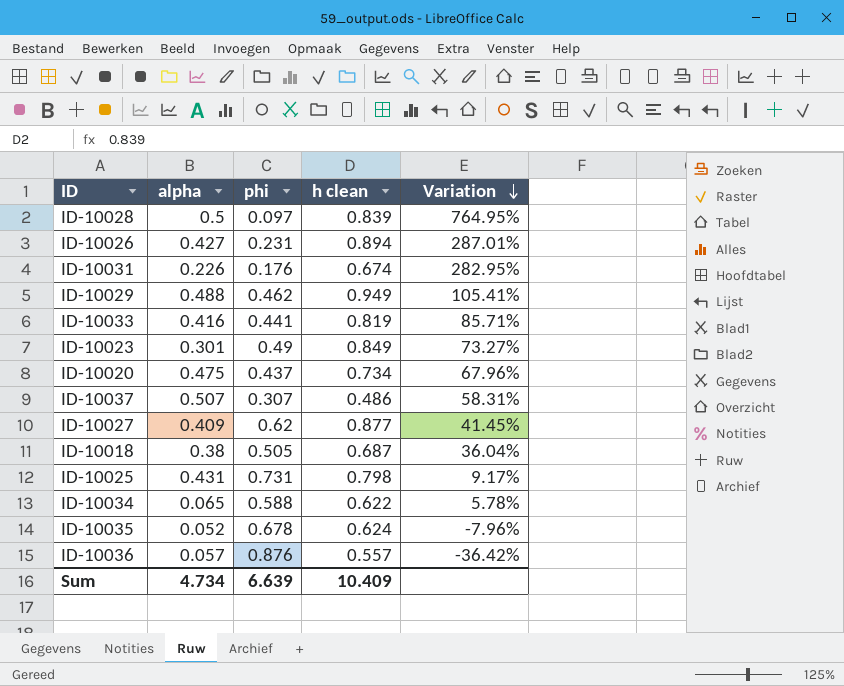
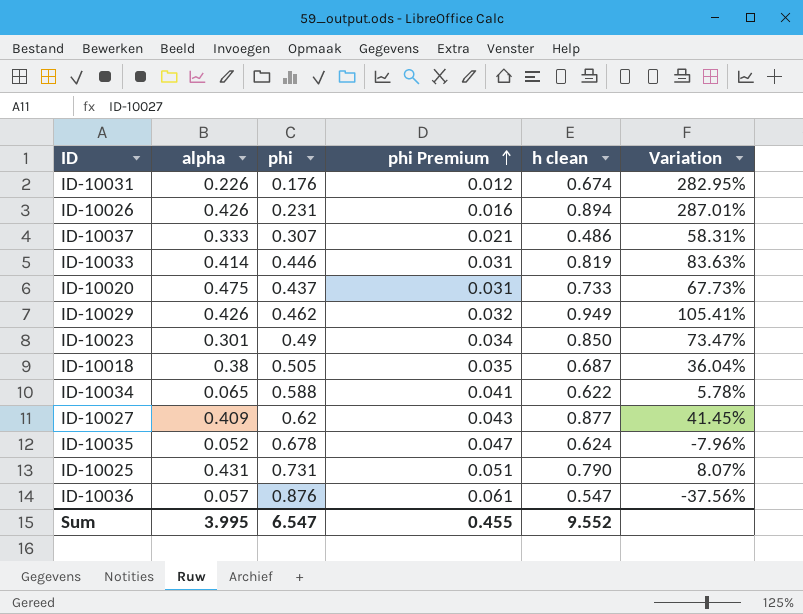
row order: Variation descending -> phi Premium ascending
column phi Premium | formula: none -> [phi] * 0.07
row ID-10028: 0.5 | 0.097 | 0.839 | 764.95% -> none
ID-10026 | alpha: 0.427 -> 0.426
ID-10037 | alpha: 0.507 -> 0.333
ID-10033 | alpha: 0.416 -> 0.414
ID-10033 | phi: 0.441 -> 0.446
ID-10033 | Variation: 85.71% -> 83.63%
ID-10020 | h clean: 0.734 -> 0.733
ID-10020 | Variation: 67.96% -> 67.73%
ID-10029 | alpha: 0.488 -> 0.426
ID-10023 | h clean: 0.849 -> 0.850
ID-10023 | Variation: 73.27% -> 73.47%
ID-10025 | h clean: 0.798 -> 0.790
ID-10025 | Variation: 9.17% -> 8.07%
ID-10036 | h clean: 0.557 -> 0.547
ID-10036 | Variation: -36.42% -> -37.56%
Sum | alpha: 4.734 -> 3.995
Sum | phi: 6.639 -> 6.547
Sum | h clean: 10.409 -> 9.552

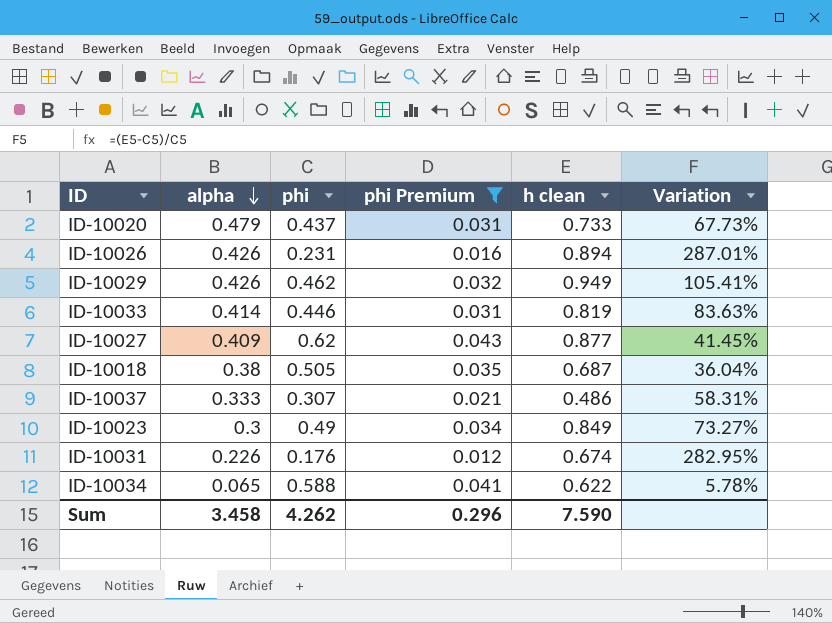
filter: none -> phi Premium <= 0.043
row order: phi Premium ascending -> alpha descending
ID-10020 | alpha: 0.475 -> 0.479
ID-10023 | alpha: 0.301 -> 0.3
ID-10023 | h clean: 0.850 -> 0.849
ID-10023 | Variation: 73.47% -> 73.27%
Sum | alpha: 3.995 -> 3.458
Sum | phi: 6.547 -> 4.262
Sum | phi Premium: 0.455 -> 0.296
Sum | h clean: 9.552 -> 7.590

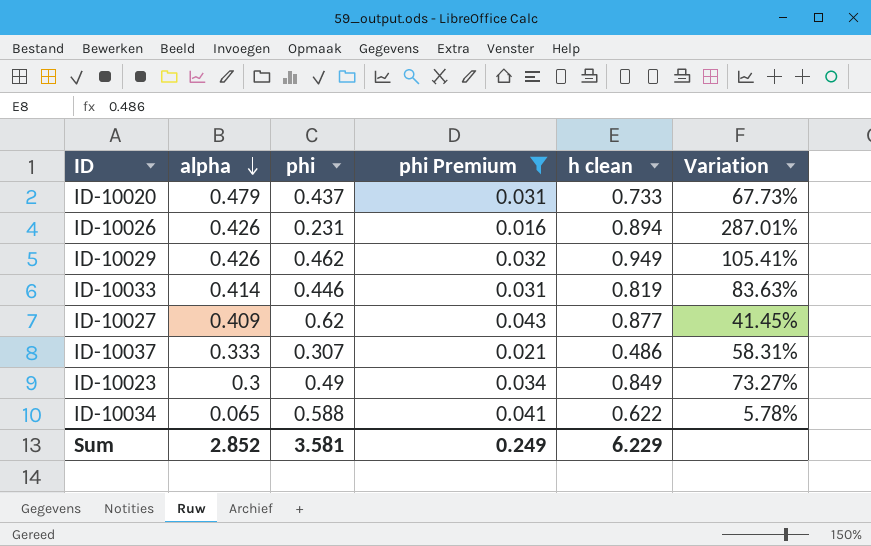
row ID-10018: 0.38 | 0.505 | 0.035 | 0.687 | 36.04% -> none
row ID-10031: 0.226 | 0.176 | 0.012 | 0.674 | 282.95% -> none
Sum | alpha: 3.458 -> 2.852
Sum | phi: 4.262 -> 3.581
Sum | phi Premium: 0.296 -> 0.249
Sum | h clean: 7.590 -> 6.229

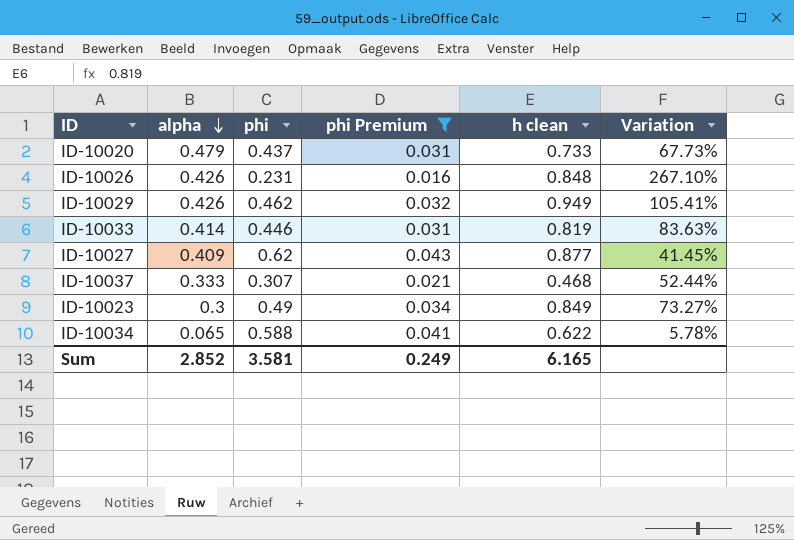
ID-10026 | h clean: 0.894 -> 0.848
ID-10026 | Variation: 287.01% -> 267.10%
ID-10037 | h clean: 0.486 -> 0.468
ID-10037 | Variation: 58.31% -> 52.44%
Sum | h clean: 6.229 -> 6.165

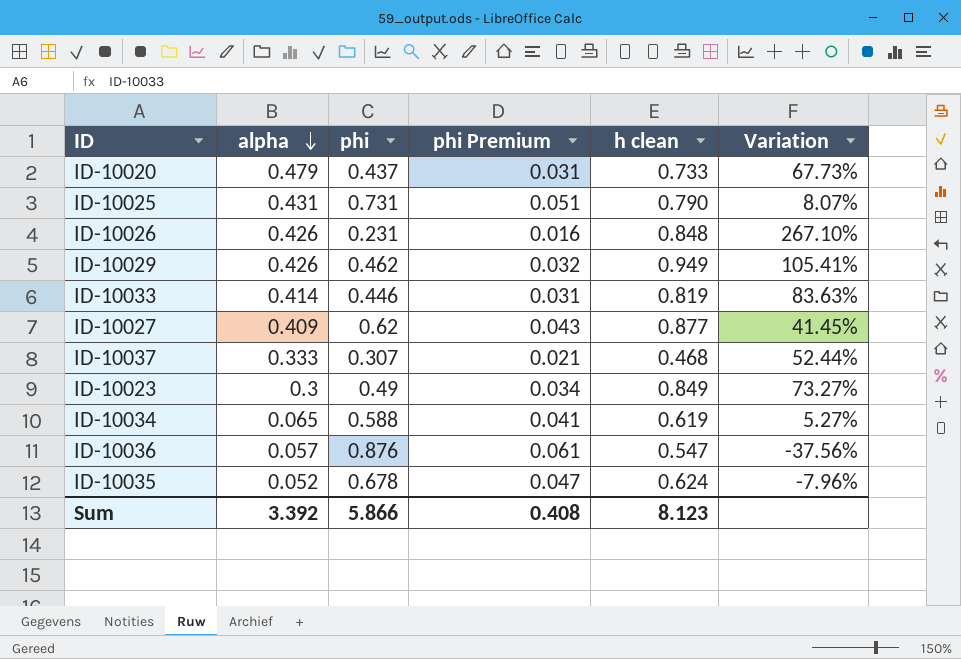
filter: phi Premium <= 0.043 -> none
ID-10034 | h clean: 0.622 -> 0.619
ID-10034 | Variation: 5.78% -> 5.27%
Sum | alpha: 2.852 -> 3.392
Sum | phi: 3.581 -> 5.866
Sum | phi Premium: 0.249 -> 0.408
Sum | h clean: 6.165 -> 8.123

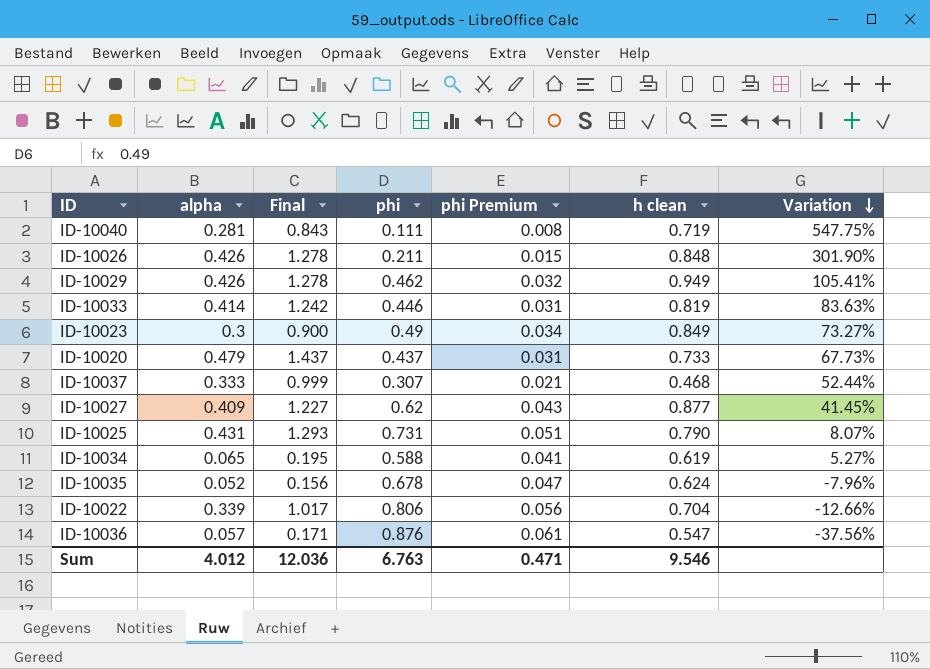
row order: alpha descending -> Variation descending
column Final | formula: none -> [alpha] * 3
row ID-10040: none -> 0.281 | 0.843 | 0.111 | 0.008 | 0.719 | 547.75%
ID-10026 | phi: 0.231 -> 0.211
ID-10026 | phi Premium: 0.016 -> 0.015
ID-10026 | Variation: 267.10% -> 301.90%
row ID-10022: none -> 0.339 | 1.017 | 0.806 | 0.056 | 0.704 | -12.66%
Sum | alpha: 3.392 -> 4.012
Sum | phi: 5.866 -> 6.763
Sum | phi Premium: 0.408 -> 0.471
Sum | h clean: 8.123 -> 9.546

